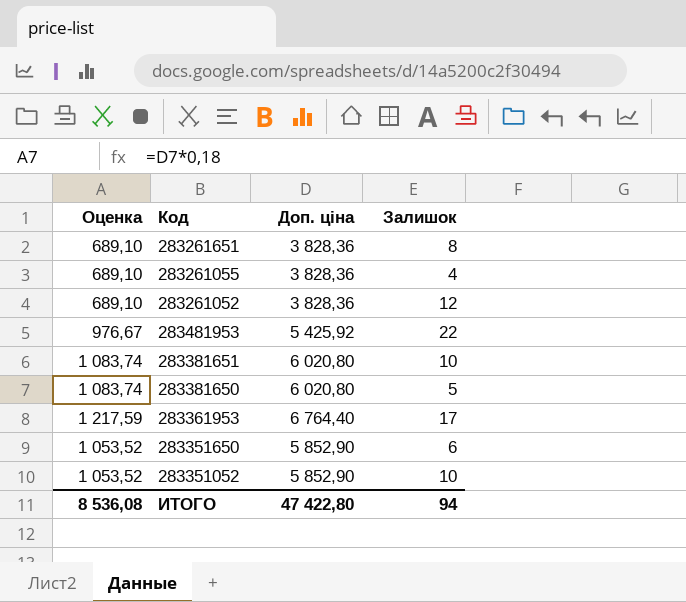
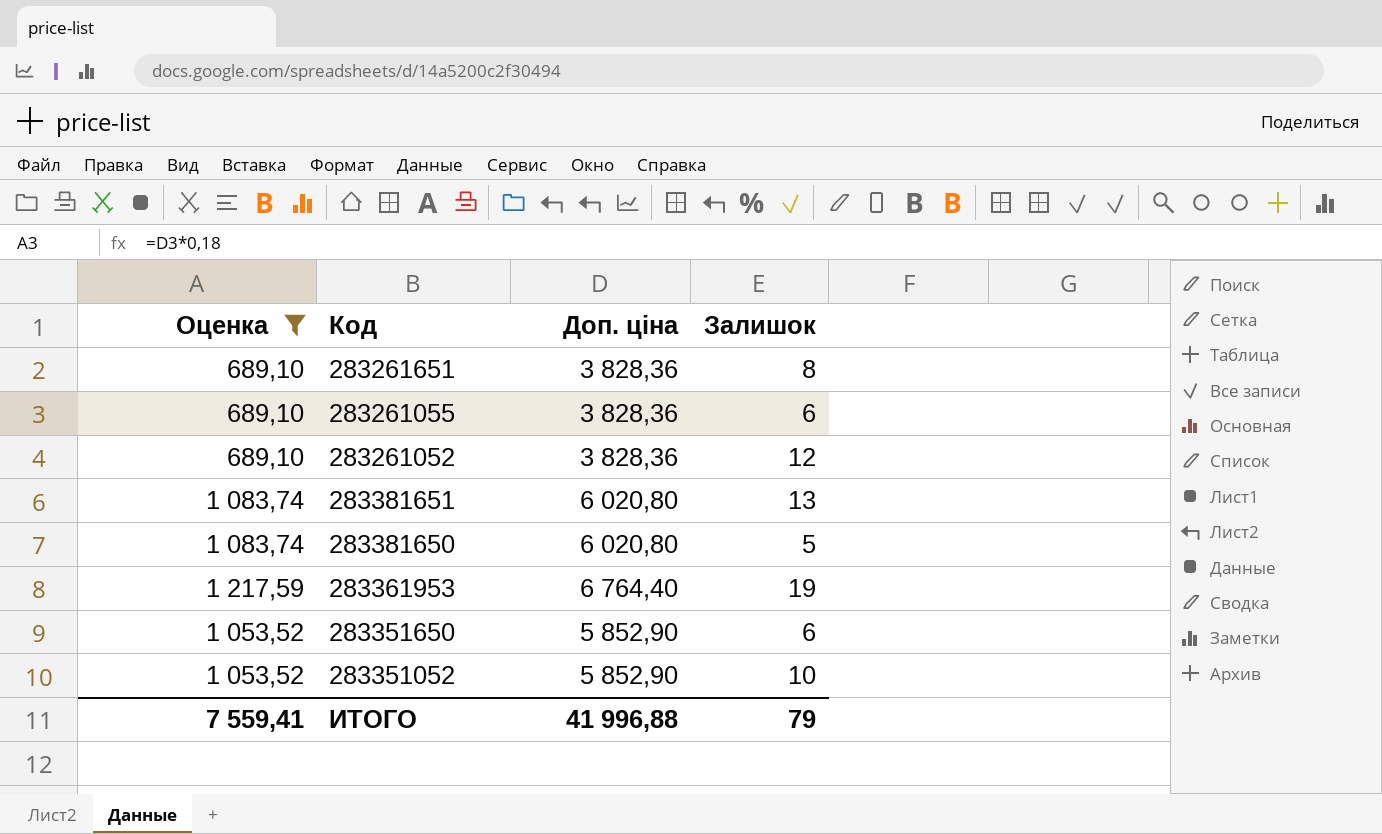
filter: none -> Оценка != 976,67
283261055 | Залишок: 4 -> 6
283381651 | Залишок: 10 -> 13
283361953 | Залишок: 17 -> 19
ИТОГО | Оценка: 8 536,08 -> 7 559,41
ИТОГО | Доп. ціна: 47 422,80 -> 41 996,88
ИТОГО | Залишок: 94 -> 79

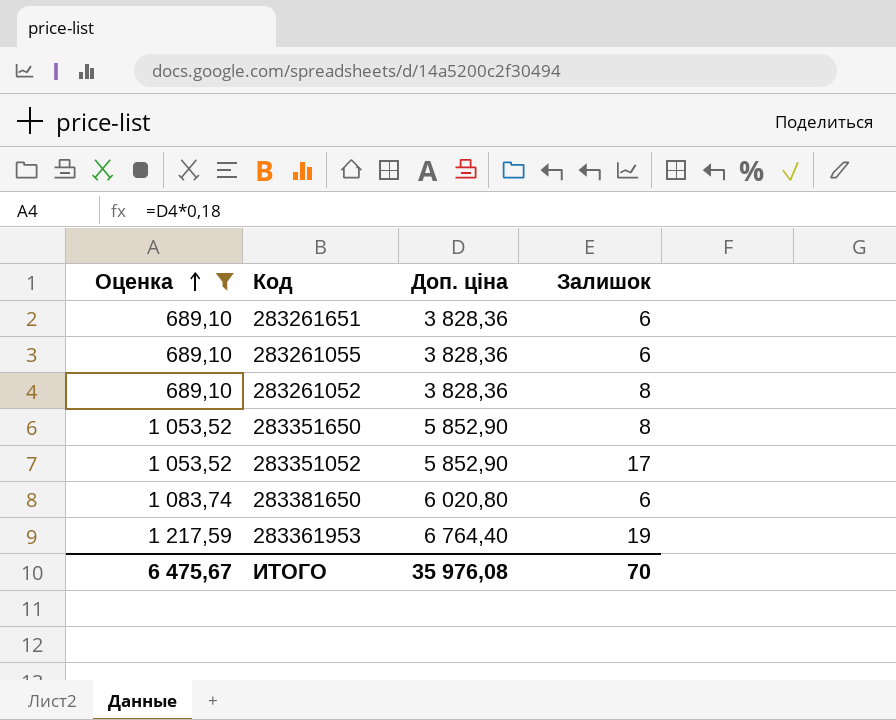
row order: none -> Оценка ascending
row 283381651: 1 083,74 | 6 020,80 | 13 -> none
283261651 | Залишок: 8 -> 6
283261052 | Залишок: 12 -> 8
283351650 | Залишок: 6 -> 8
283351052 | Залишок: 10 -> 17
283381650 | Залишок: 5 -> 6
ИТОГО | Оценка: 7 559,41 -> 6 475,67
ИТОГО | Доп. ціна: 41 996,88 -> 35 976,08
ИТОГО | Залишок: 79 -> 70

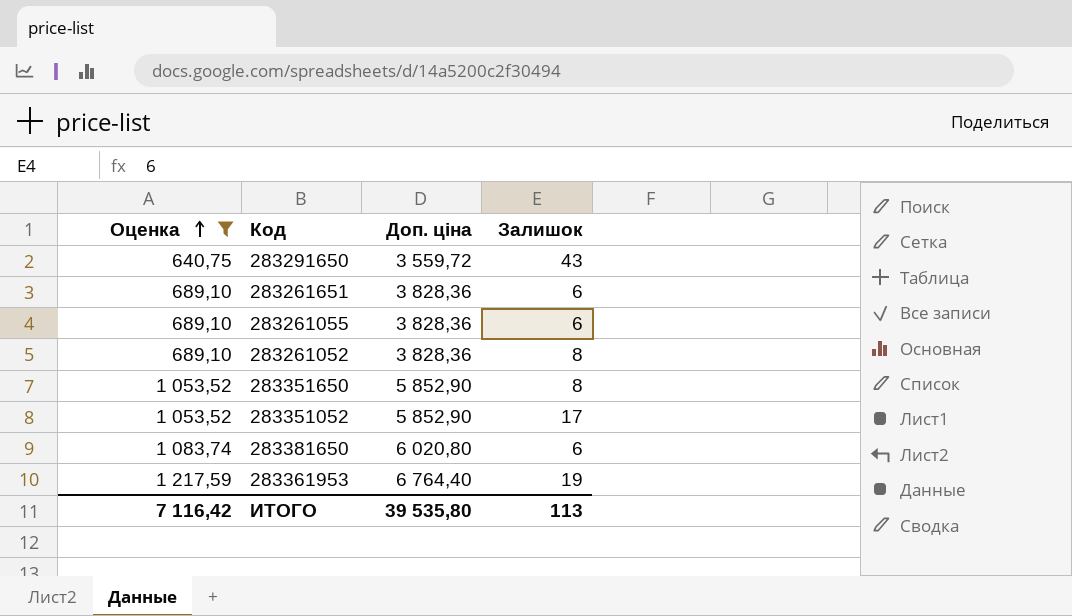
row 283291650: none -> 640,75 | 3 559,72 | 43
ИТОГО | Оценка: 6 475,67 -> 7 116,42
ИТОГО | Доп. ціна: 35 976,08 -> 39 535,80
ИТОГО | Залишок: 70 -> 113

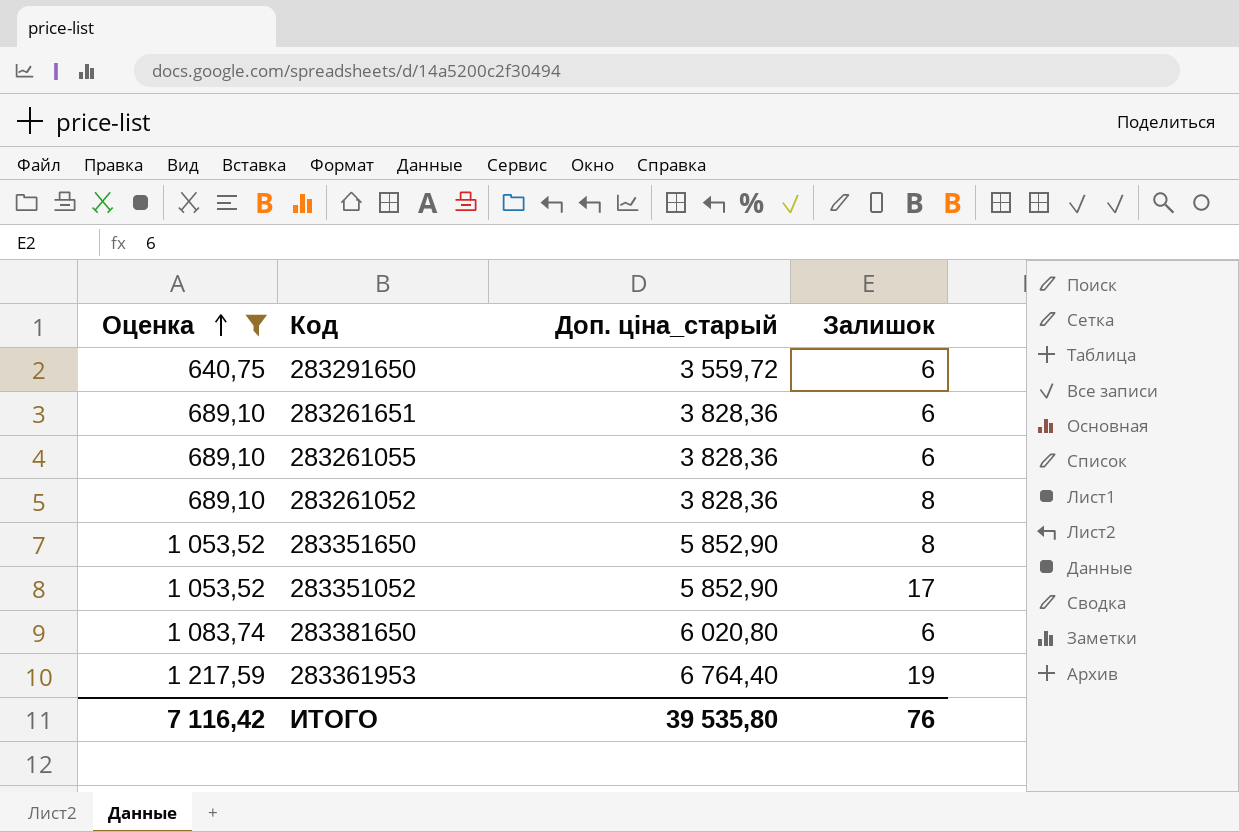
column name: Доп. ціна -> Доп. ціна_старый
283291650 | Залишок: 43 -> 6
ИТОГО | Залишок: 113 -> 76

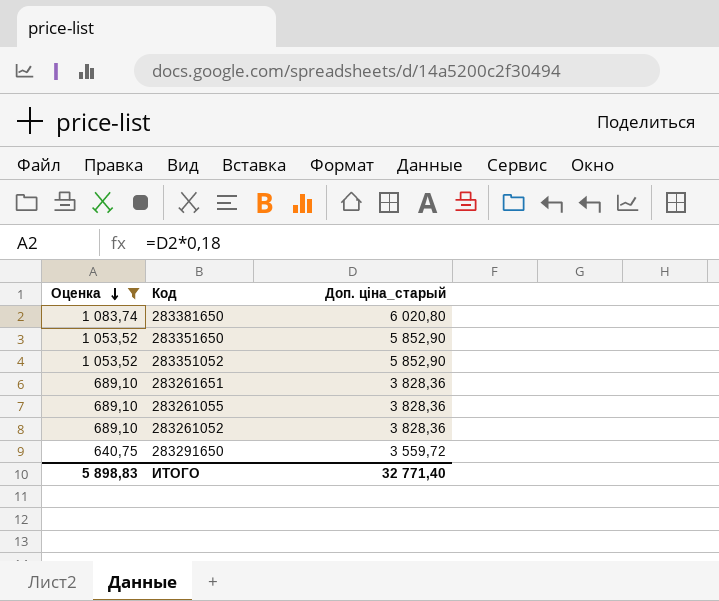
row order: Оценка ascending -> Оценка descending
column Залишок | position: 4 -> none
row 283361953: 1 217,59 | 6 764,40 | 19 -> none
ИТОГО | Оценка: 7 116,42 -> 5 898,83
ИТОГО | Доп. ціна_старый: 39 535,80 -> 32 771,40

